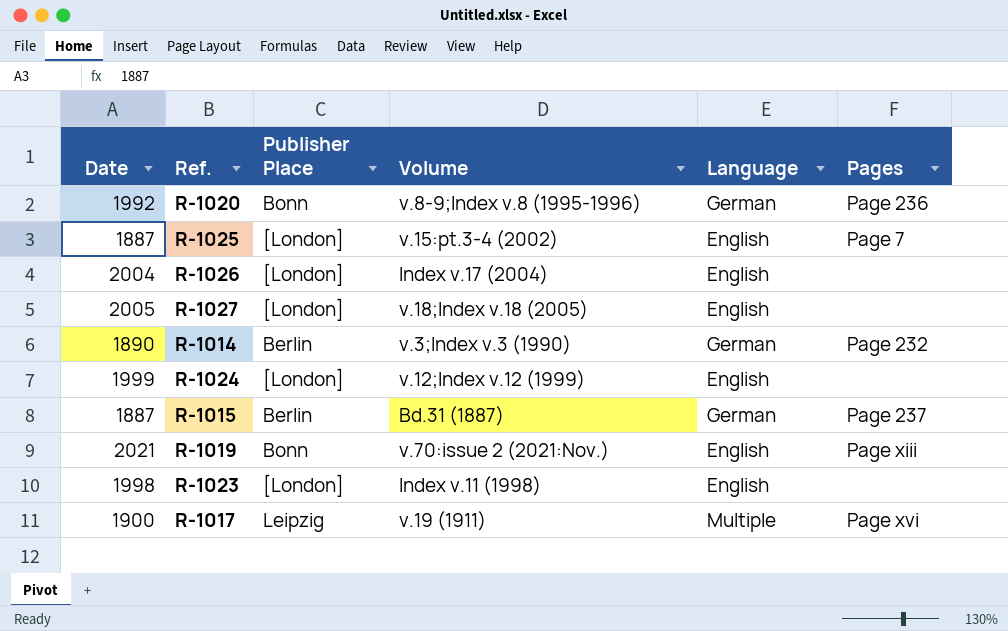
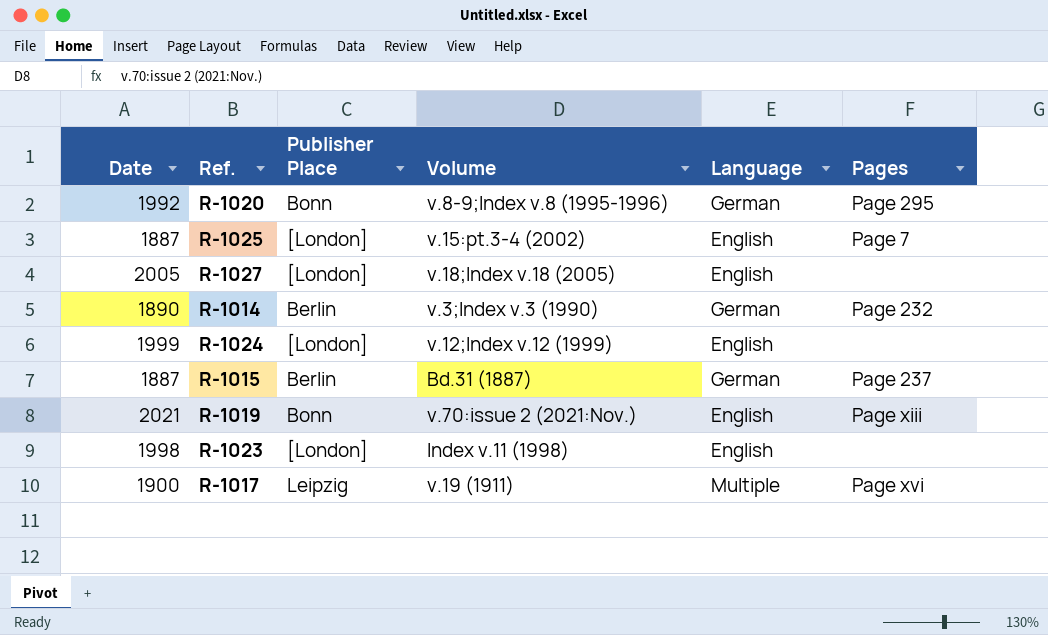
row R-1026: 2004 | [London] | Index v.17 (2004) | English | none -> none
R-1020 | Pages: Page 236 -> Page 295

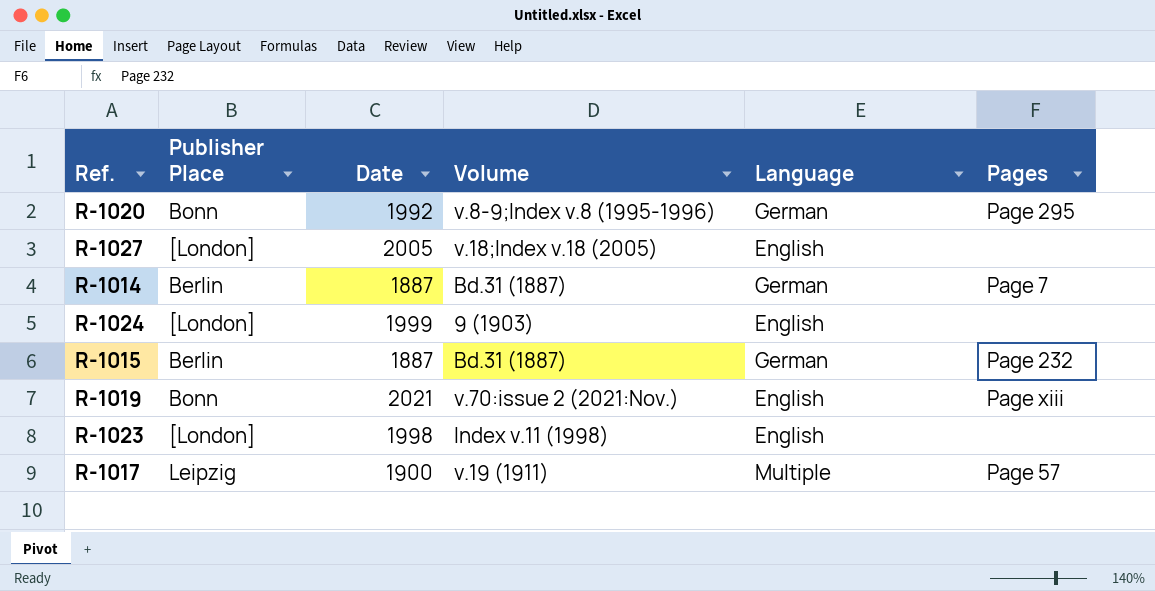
column Date | position: 1 -> 3
row R-1025: 1887 | [London] | v.15:pt.3-4 (2002) | English | Page 7 -> none
R-1014 | Date: 1890 -> 1887
R-1014 | Volume: v.3;Index v.3 (1990) -> Bd.31 (1887)
R-1014 | Pages: Page 232 -> Page 7
R-1024 | Volume: v.12;Index v.12 (1999) -> 9 (1903)
R-1015 | Pages: Page 237 -> Page 232
R-1017 | Pages: Page xvi -> Page 57

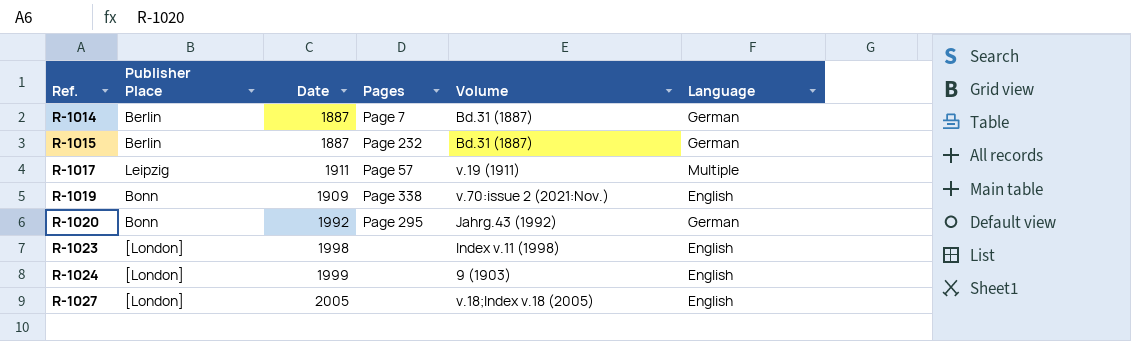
row order: none -> Ref. ascending
column Pages | position: 6 -> 4
R-1017 | Date: 1900 -> 1911
R-1019 | Date: 2021 -> 1909
R-1019 | Pages: Page xiii -> Page 338
R-1020 | Volume: v.8-9;Index v.8 (1995-1996) -> Jahrg.43 (1992)

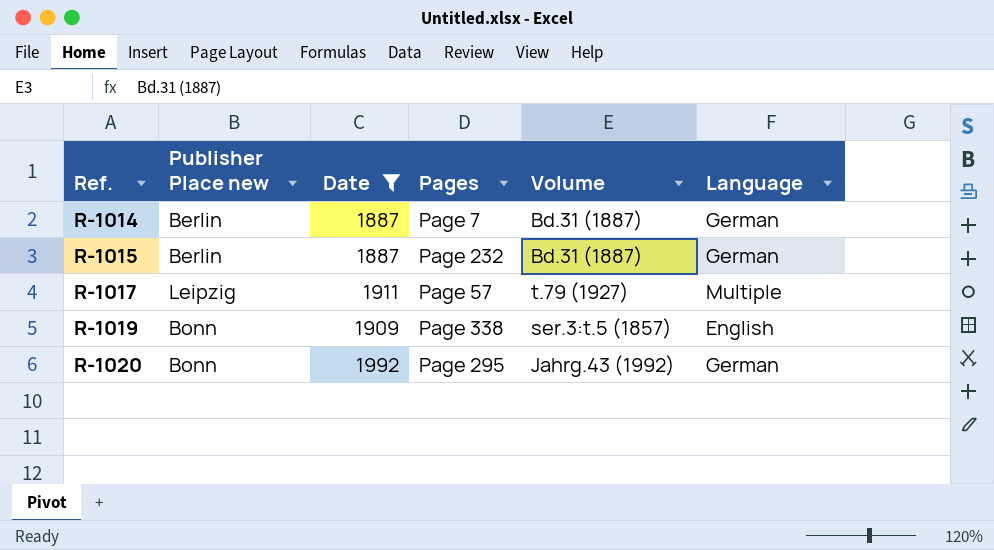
filter: none -> Date <= 1992
column name: Publisher Place -> Publisher Place new
R-1017 | Volume: v.19 (1911) -> t.79 (1927)
R-1019 | Volume: v.70:issue 2 (2021:Nov.) -> ser.3:t.5 (1857)

